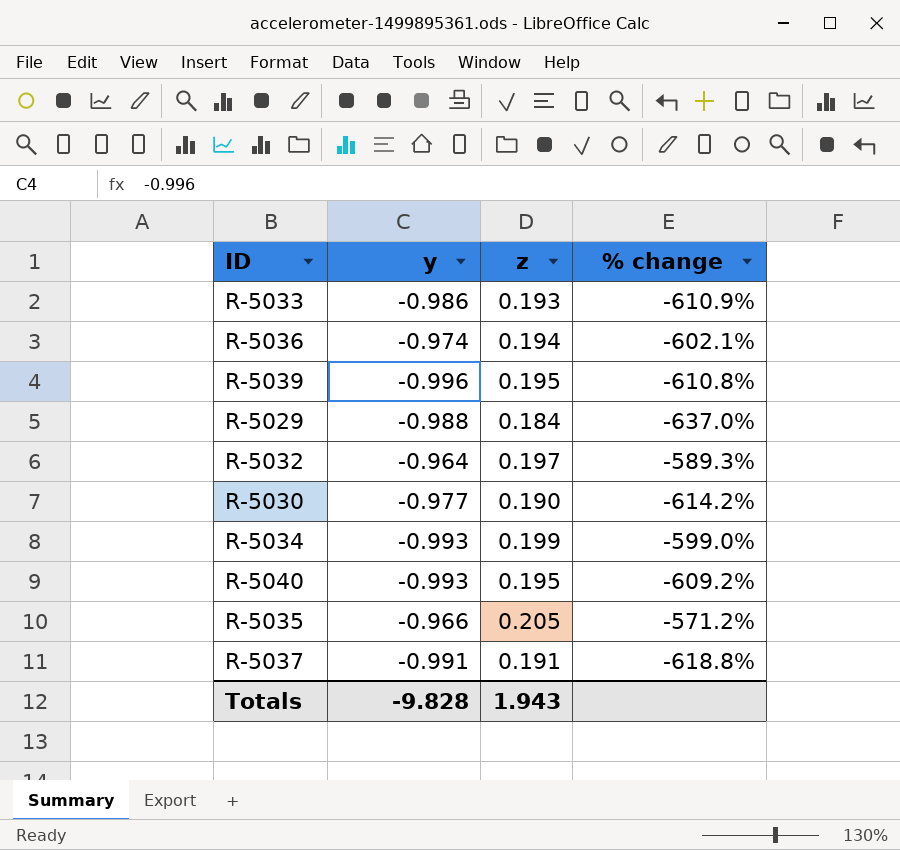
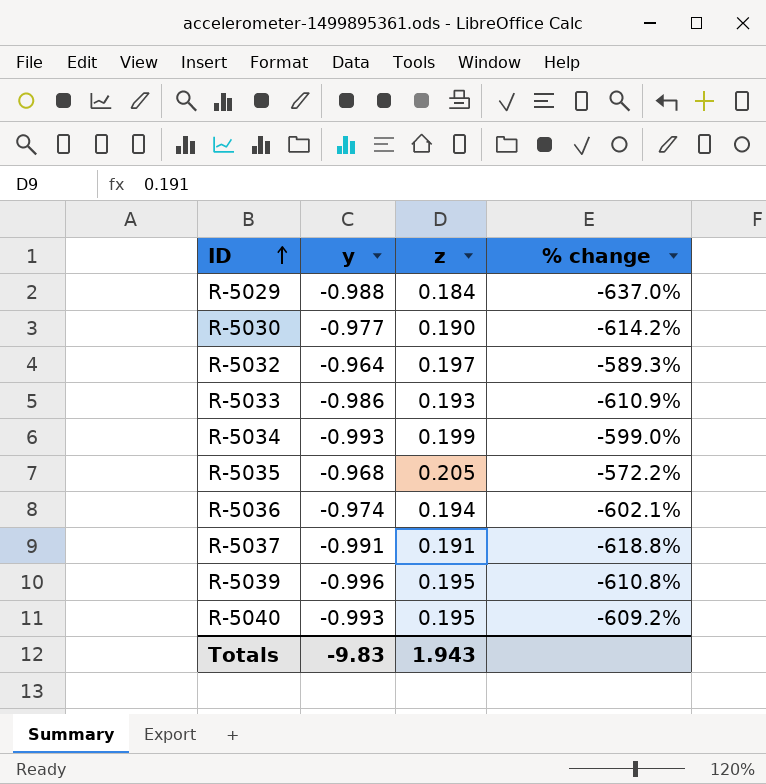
row order: none -> ID ascending
R-5035 | y: -0.966 -> -0.968
R-5035 | % change: -571.2% -> -572.2%
Totals | y: -9.828 -> -9.83

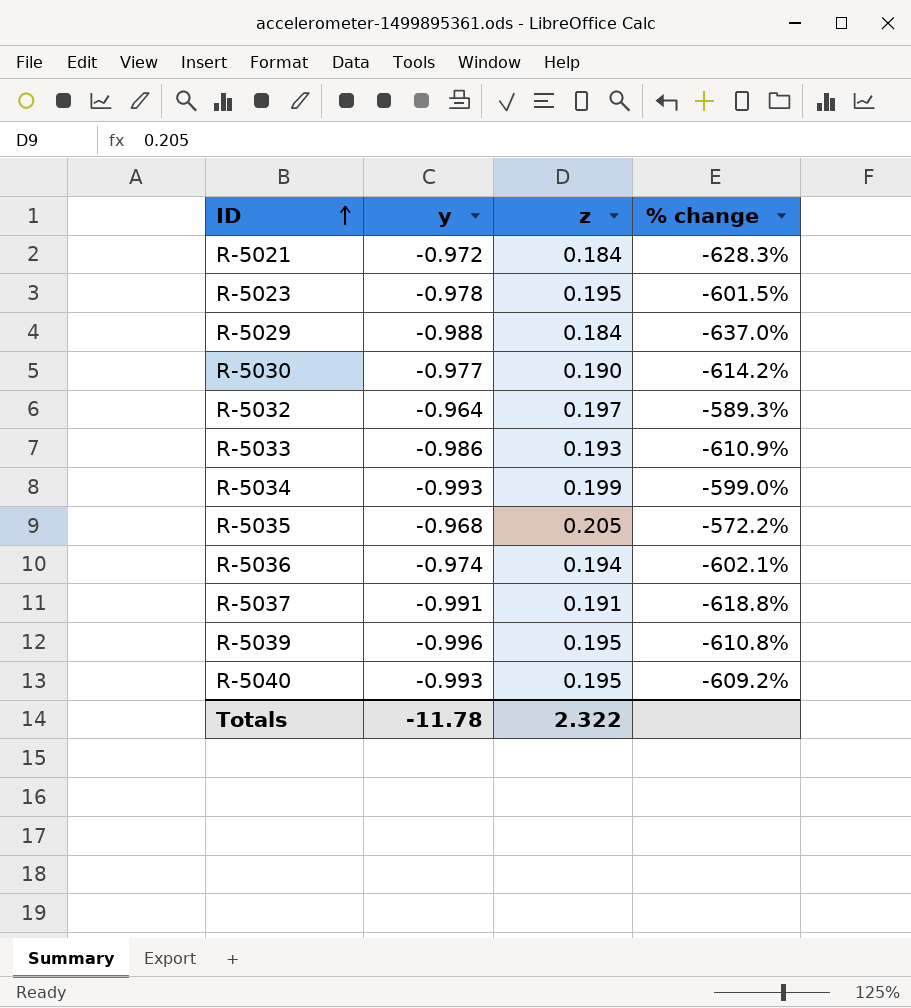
row R-5021: none -> -0.972 | 0.184 | -628.3%
row R-5023: none -> -0.978 | 0.195 | -601.5%
Totals | y: -9.83 -> -11.78
Totals | z: 1.943 -> 2.322

